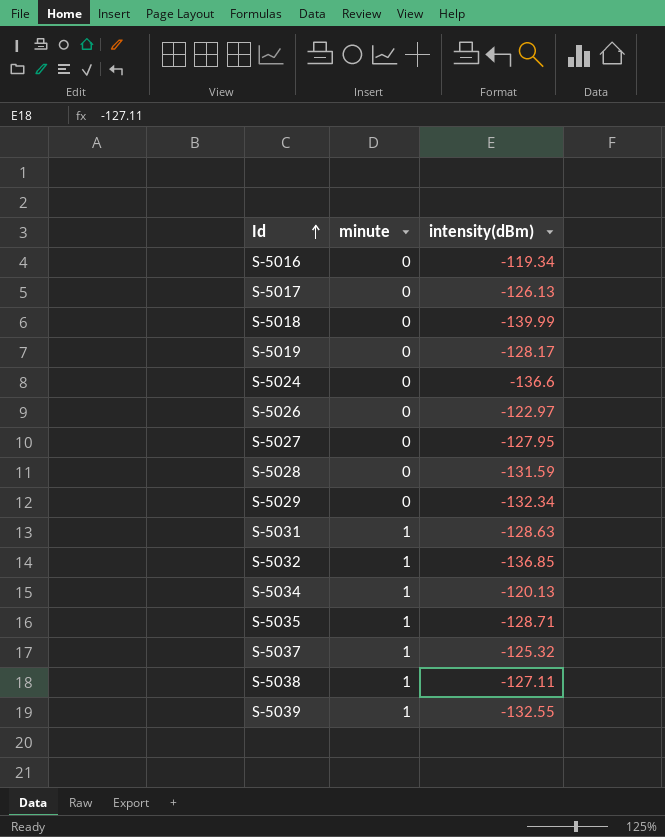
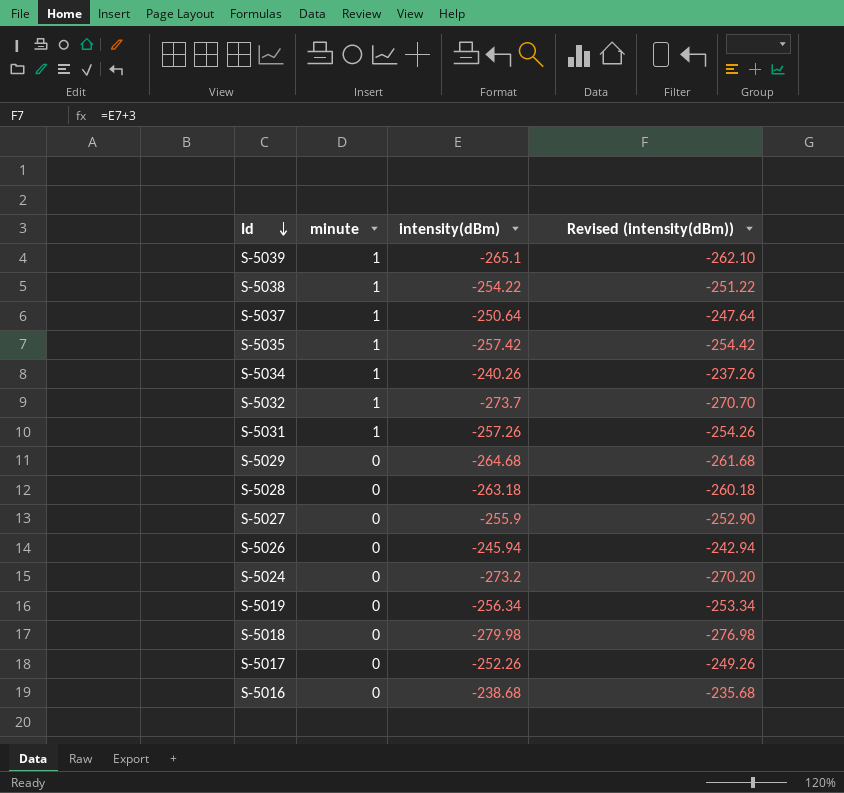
row order: Id ascending -> Id descending
column Revised (intensity(dBm)) | formula: none -> [intensity(dBm)] + 3
S-5039 | intensity(dBm): -132.55 -> -265.1
S-5038 | intensity(dBm): -127.11 -> -254.22
S-5037 | intensity(dBm): -125.32 -> -250.64
S-5035 | intensity(dBm): -128.71 -> -257.42
S-5034 | intensity(dBm): -120.13 -> -240.26
S-5032 | intensity(dBm): -136.85 -> -273.7
S-5031 | intensity(dBm): -128.63 -> -257.26
S-5029 | intensity(dBm): -132.34 -> -264.68
S-5028 | intensity(dBm): -131.59 -> -263.18
S-5027 | intensity(dBm): -127.95 -> -255.9
S-5026 | intensity(dBm): -122.97 -> -245.94
S-5024 | intensity(dBm): -136.6 -> -273.2
S-5019 | intensity(dBm): -128.17 -> -256.34
S-5018 | intensity(dBm): -139.99 -> -279.98
S-5017 | intensity(dBm): -126.13 -> -252.26
S-5016 | intensity(dBm): -119.34 -> -238.68

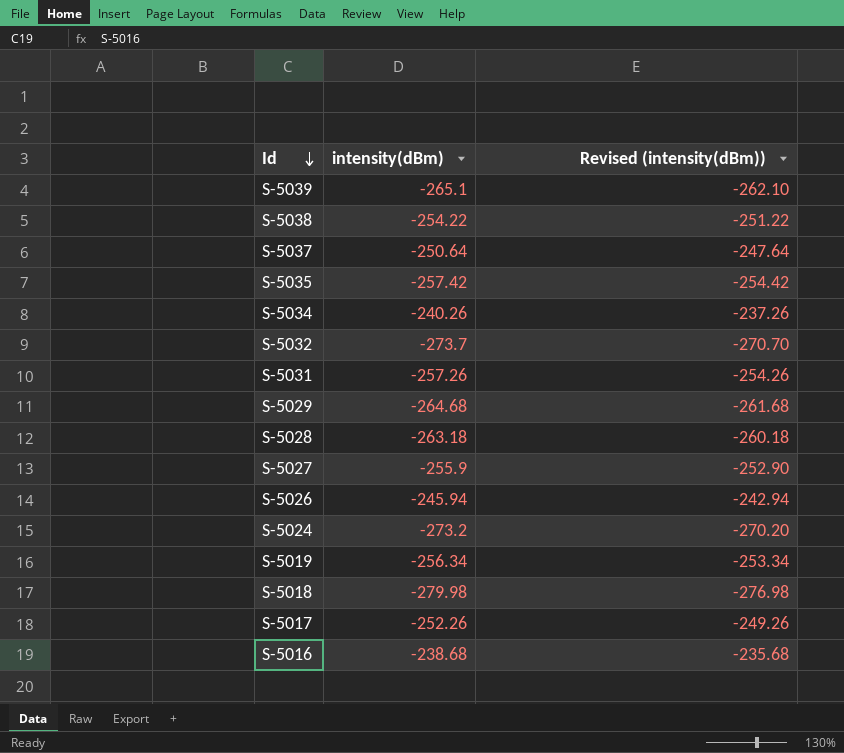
column minute | position: 2 -> none

